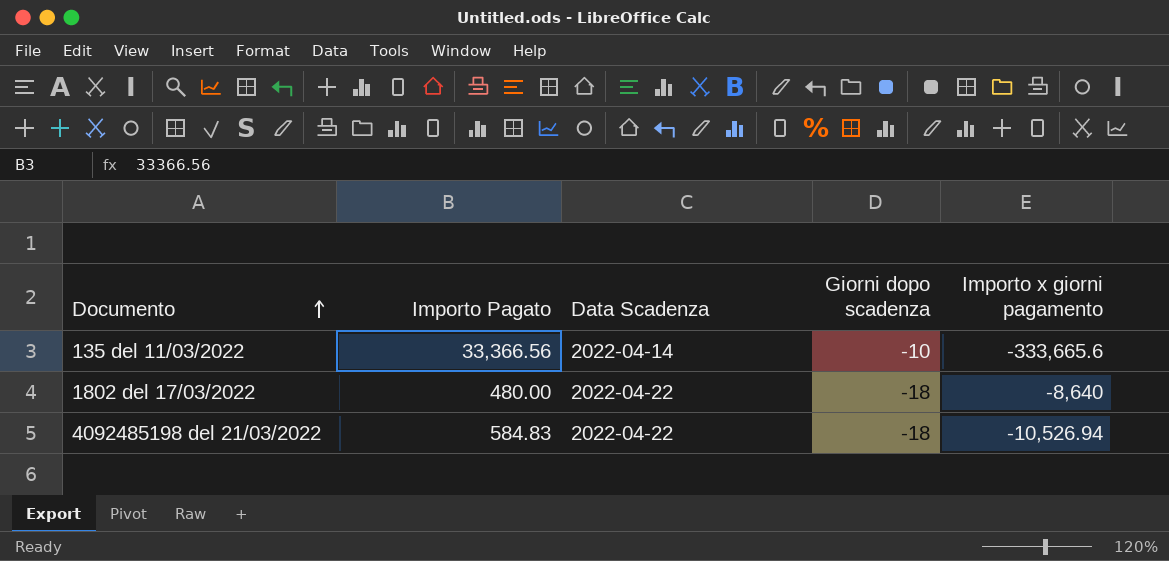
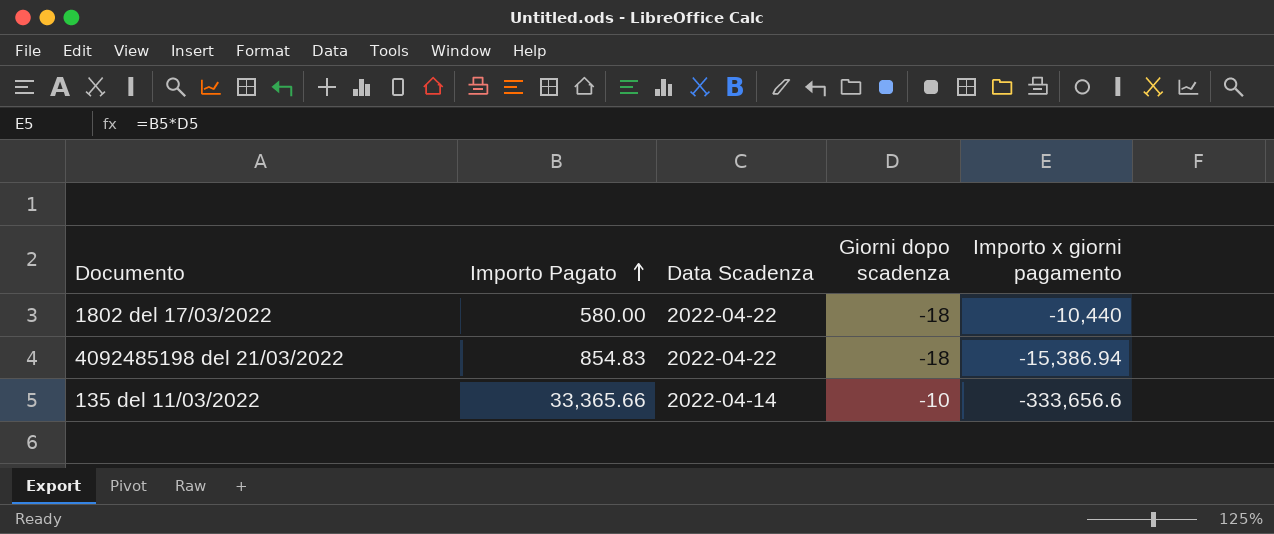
row order: Documento ascending -> Importo Pagato ascending
1802 del 17/03/2022 | Importo Pagato: 480.00 -> 580.00
1802 del 17/03/2022 | Importo x giorni pagamento: -8,640 -> -10,440
4092485198 del 21/03/2022 | Importo Pagato: 584.83 -> 854.83
4092485198 del 21/03/2022 | Importo x giorni pagamento: -10,526.94 -> -15,386.94
135 del 11/03/2022 | Importo Pagato: 33,366.56 -> 33,365.66
135 del 11/03/2022 | Importo x giorni pagamento: -333,665.6 -> -333,656.6

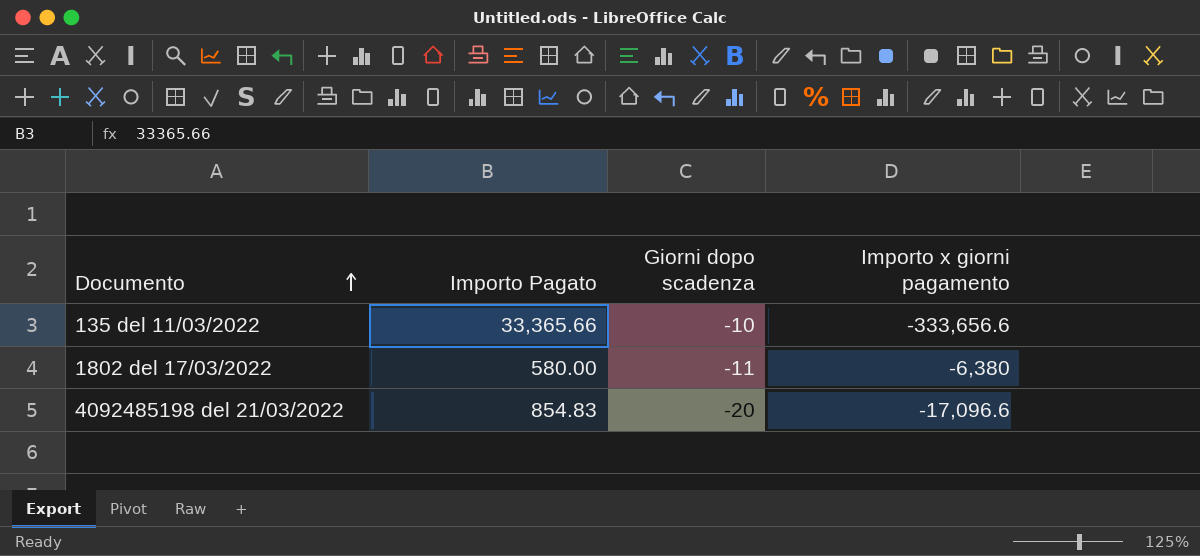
row order: Importo Pagato ascending -> Documento ascending
column Data Scadenza | position: 3 -> none
1802 del 17/03/2022 | Giorni dopo scadenza: -18 -> -11
1802 del 17/03/2022 | Importo x giorni pagamento: -10,440 -> -6,380
4092485198 del 21/03/2022 | Giorni dopo scadenza: -18 -> -20
4092485198 del 21/03/2022 | Importo x giorni pagamento: -15,386.94 -> -17,096.6

